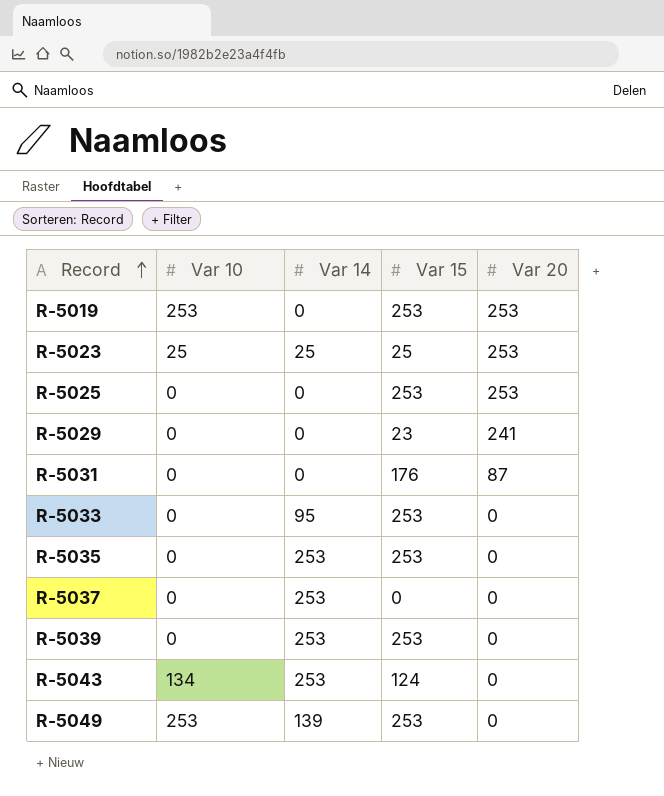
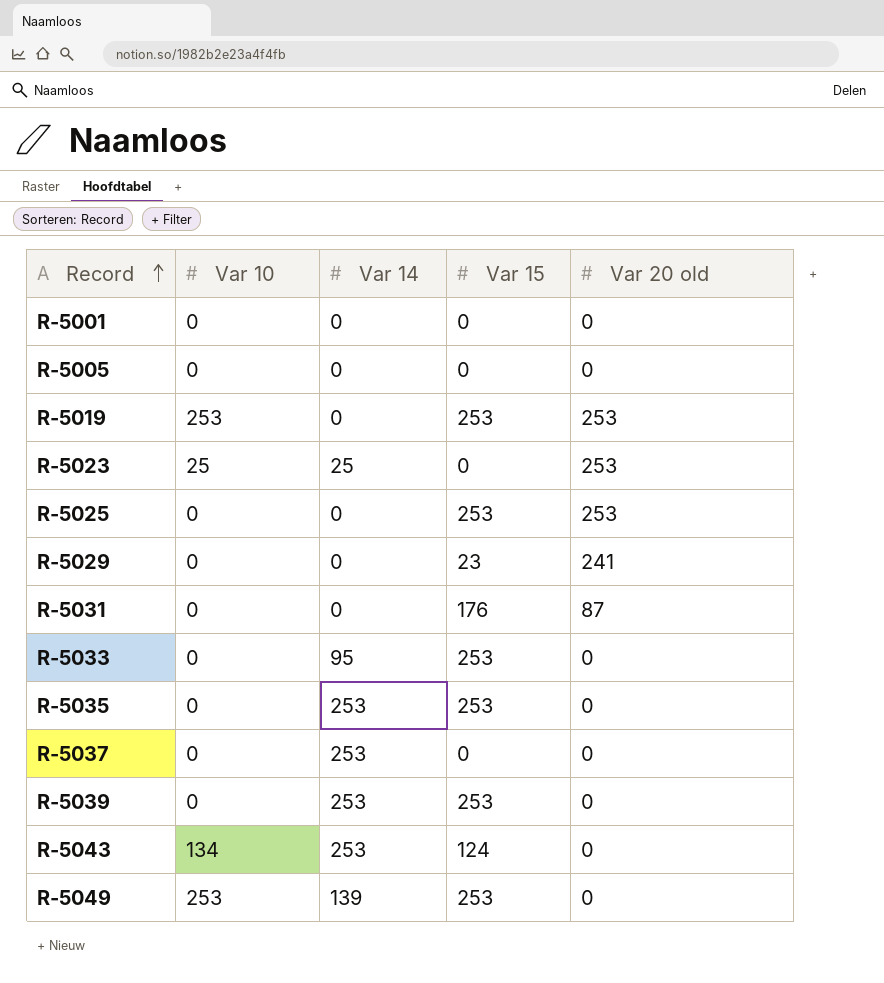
column name: Var 20 -> Var 20 old
row R-5001: none -> 0 | 0 | 0 | 0
row R-5005: none -> 0 | 0 | 0 | 0
R-5023 | Var 15: 25 -> 0

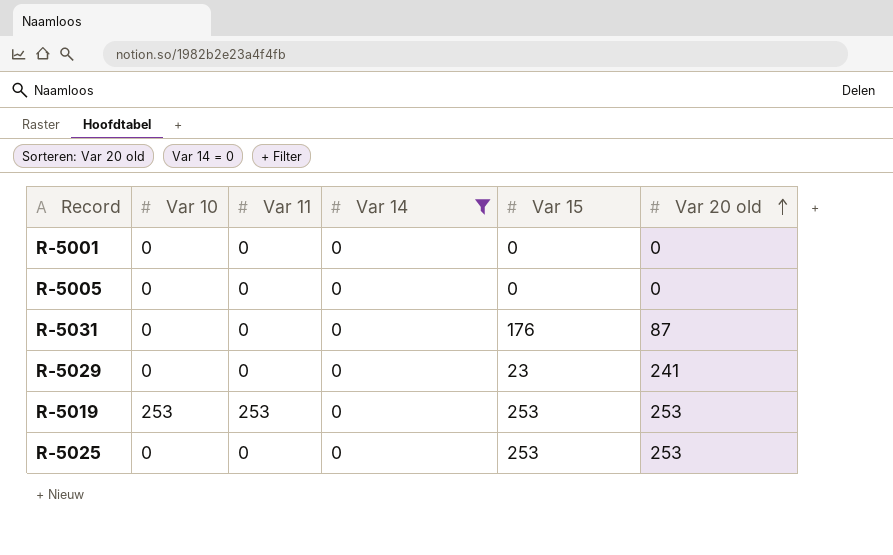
filter: none -> Var 14 = 0
row order: Record ascending -> Var 20 old ascending
column Var 11 | position: none -> 3

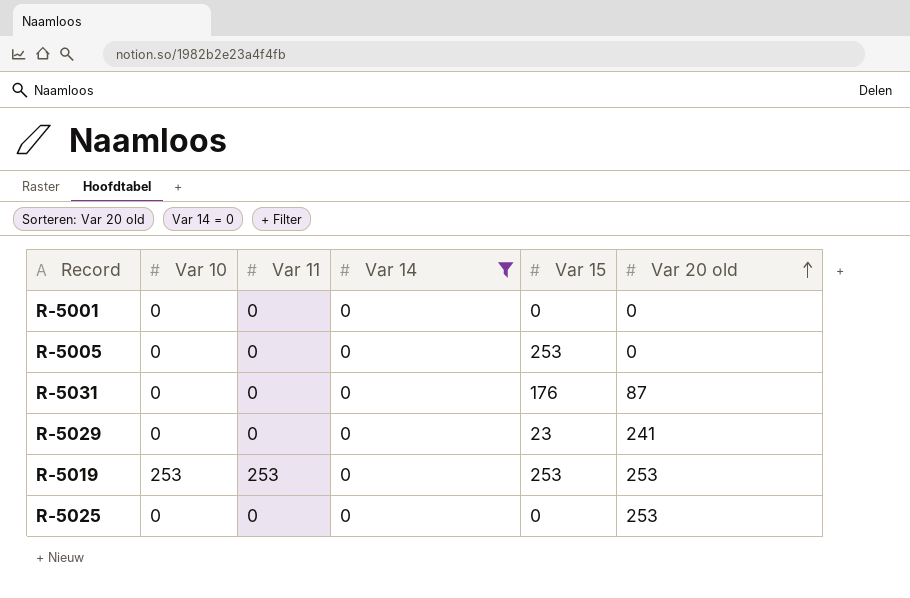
R-5005 | Var 15: 0 -> 253
R-5025 | Var 15: 253 -> 0

